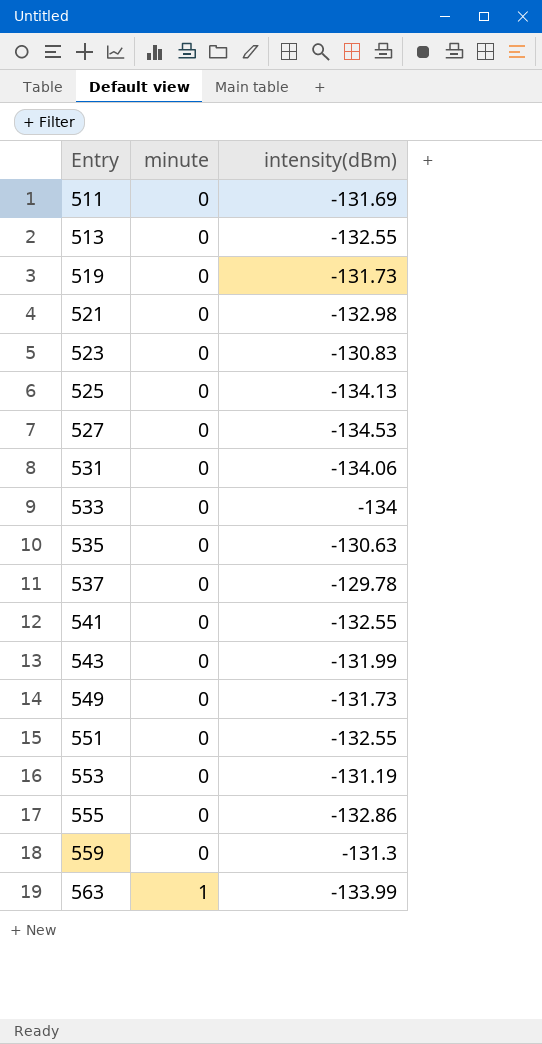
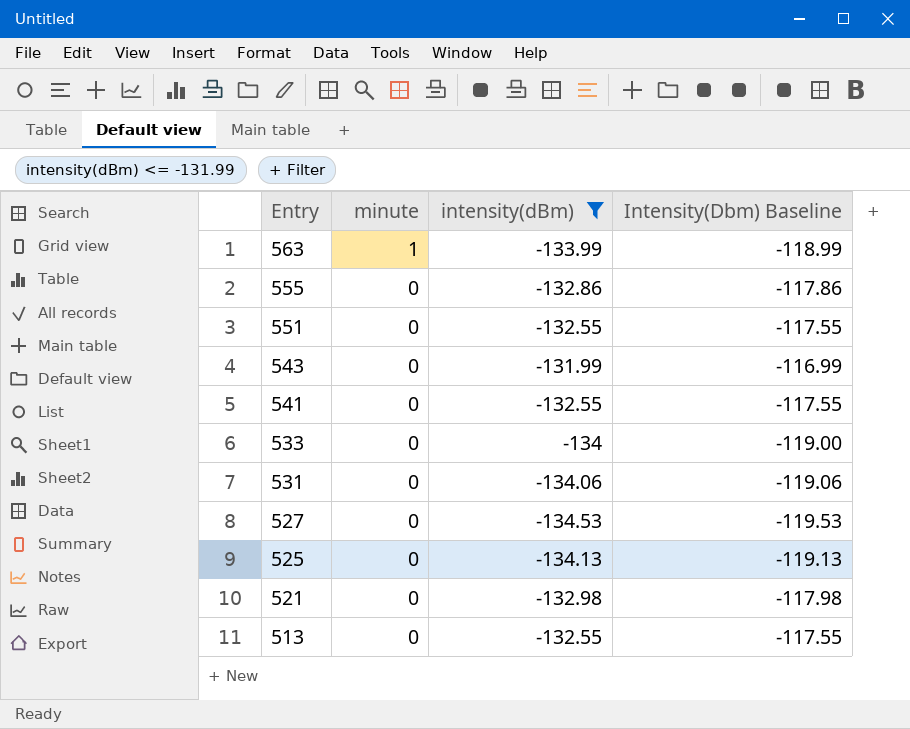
filter: none -> intensity(dBm) <= -131.99
row order: Entry ascending -> Entry descending
column Intensity(Dbm) Baseline | formula: none -> [intensity(dBm)] + 15

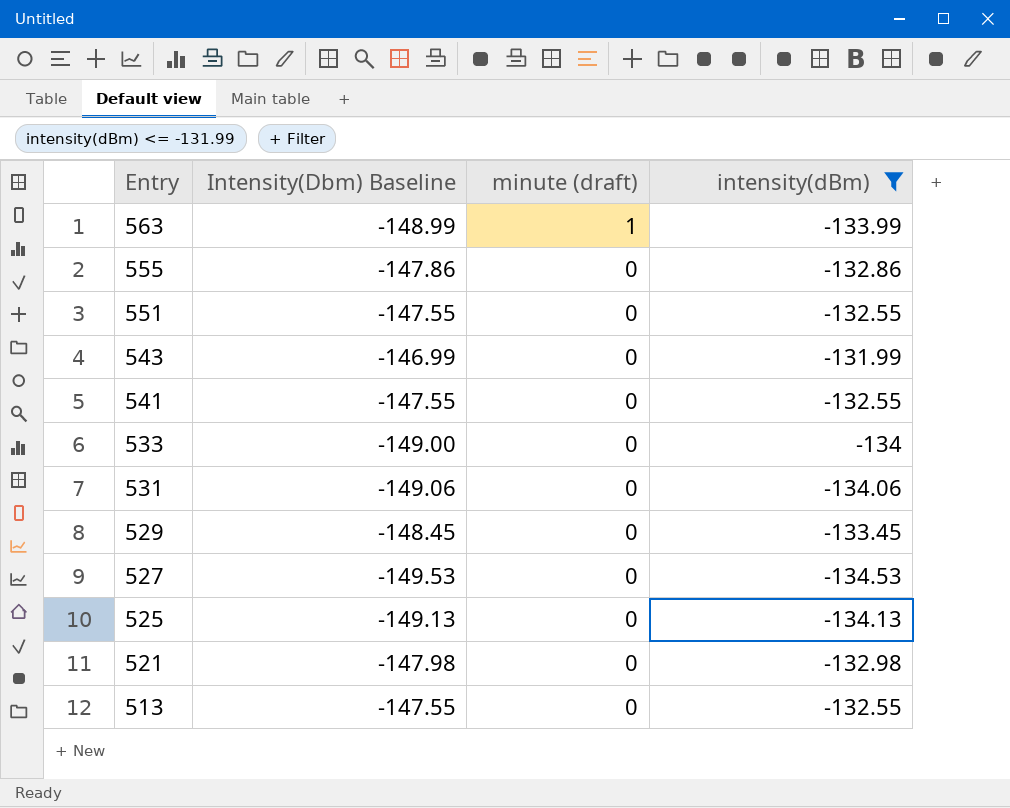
column Intensity(Dbm) Baseline | formula: [intensity(dBm)] + 15 -> [intensity(dBm)] - 15
column Intensity(Dbm) Baseline | position: 4 -> 2
column name: minute -> minute (draft)
row 529: none -> -148.45 | 0 | -133.45

